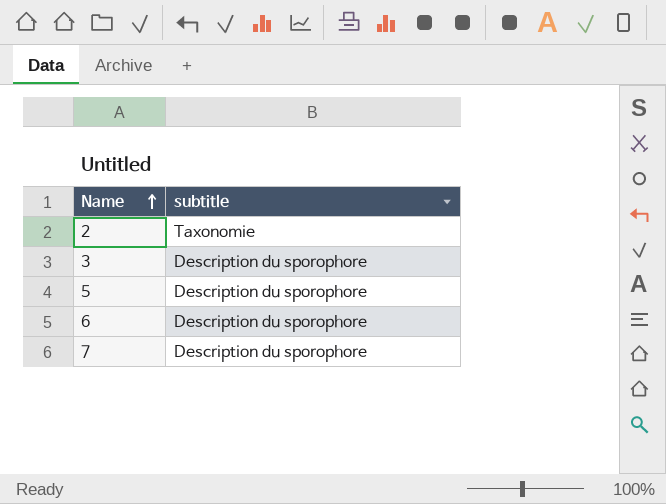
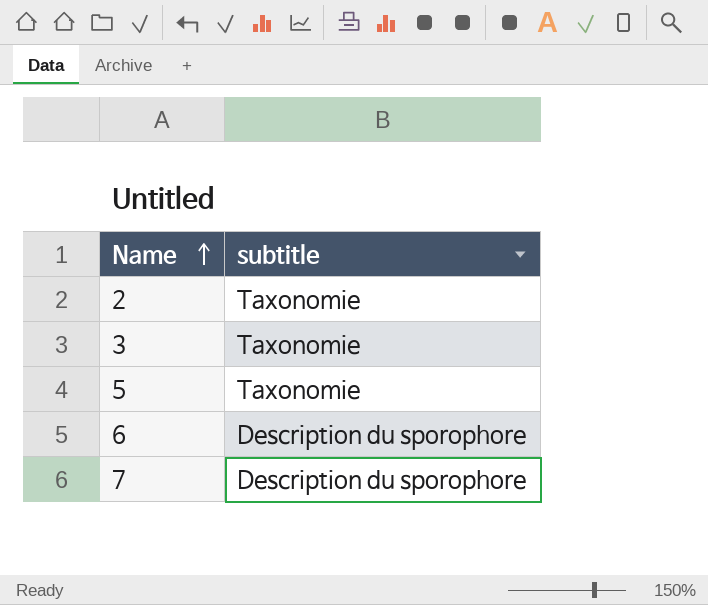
3 | subtitle: Description du sporophore -> Taxonomie
5 | subtitle: Description du sporophore -> Taxonomie

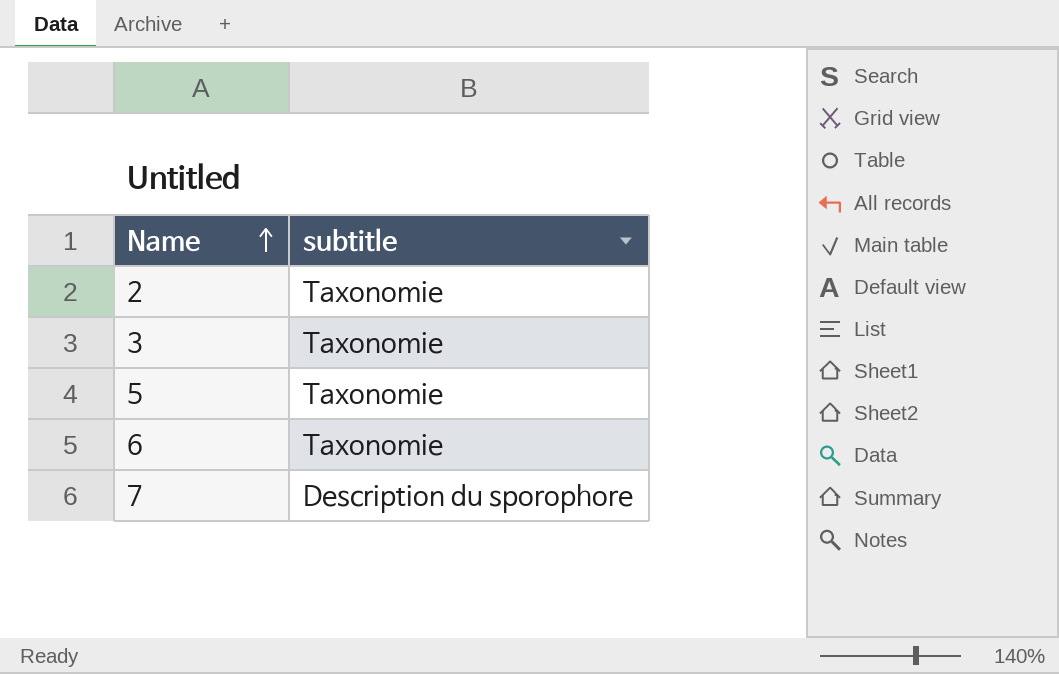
6 | subtitle: Description du sporophore -> Taxonomie

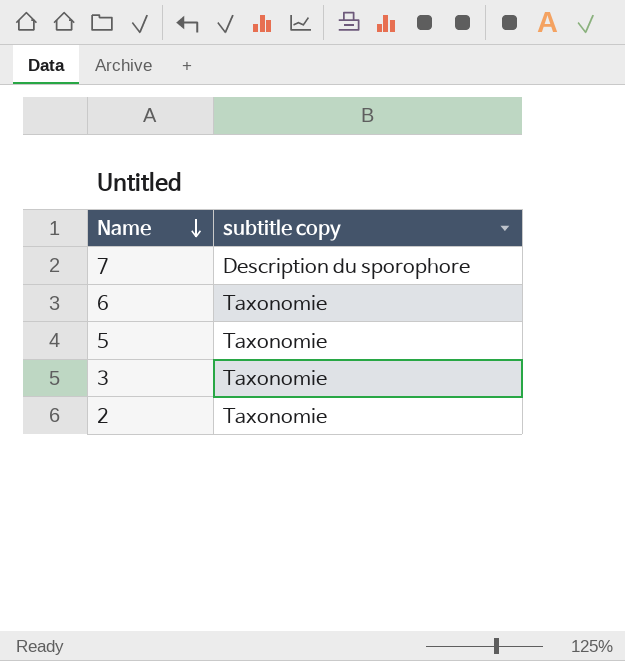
row order: Name ascending -> Name descending
column name: subtitle -> subtitle copy

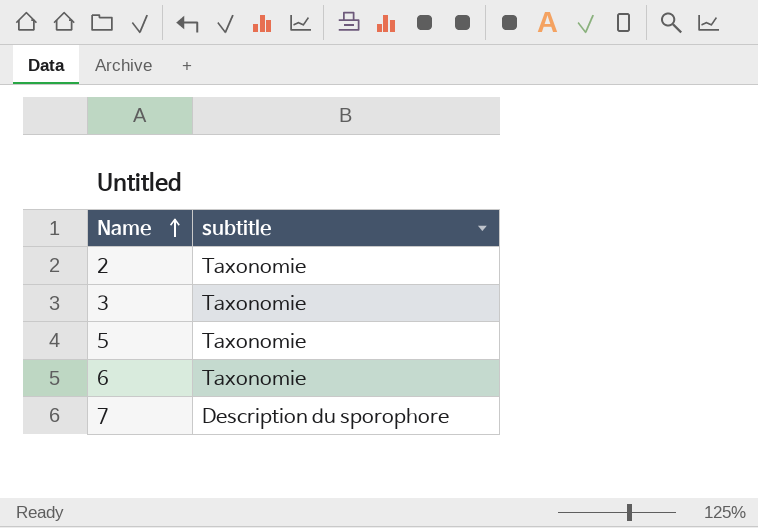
row order: Name descending -> Name ascending
column name: subtitle copy -> subtitle

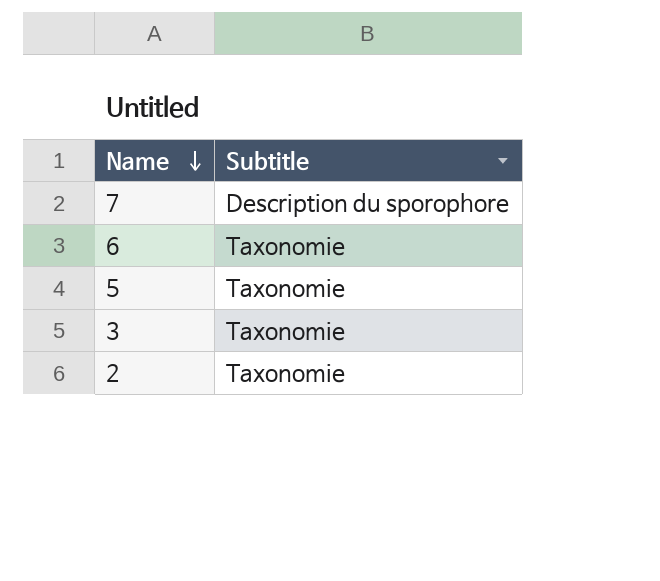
row order: Name ascending -> Name descending
column name: subtitle -> Subtitle

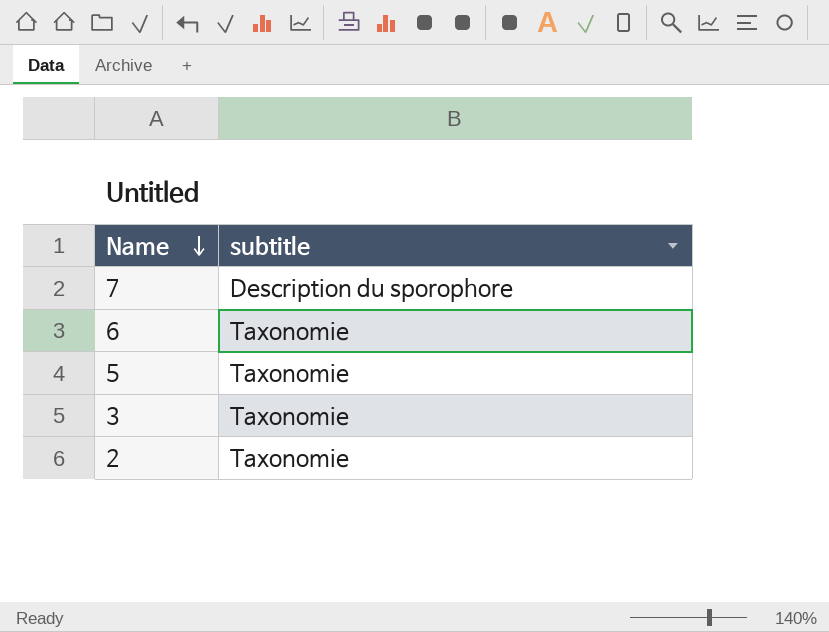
column name: Subtitle -> subtitle

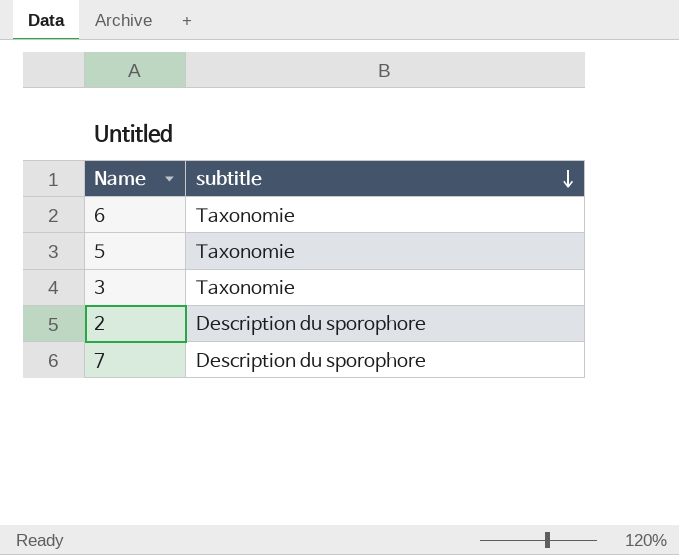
row order: Name descending -> subtitle descending
2 | subtitle: Taxonomie -> Description du sporophore

